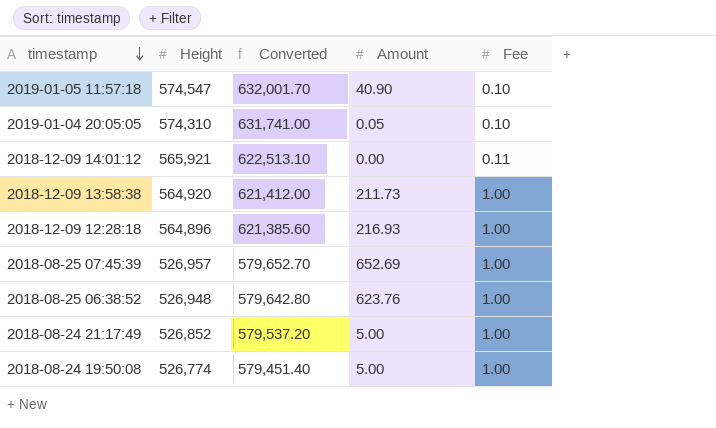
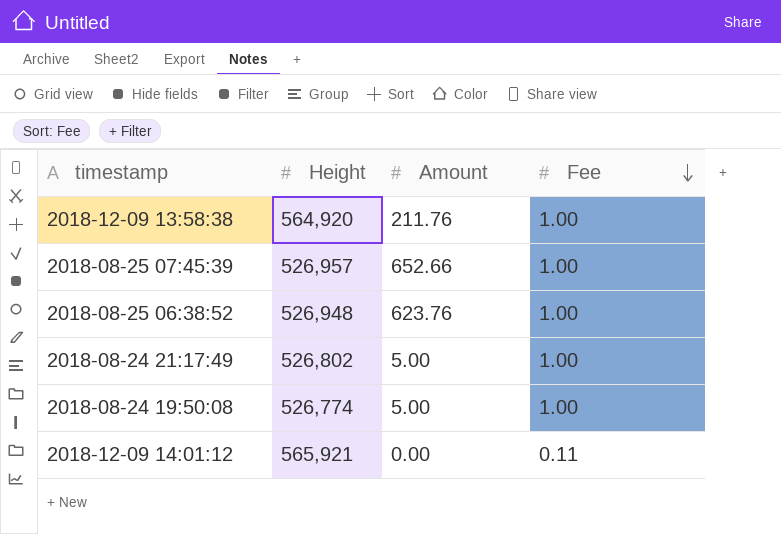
row order: timestamp descending -> Fee descending
column Converted | formula: [Height] * 1.1 -> none
row 2019-01-05 11:57:18: 574,547 | 632,001.70 | 40.90 | 0.10 -> none
row 2019-01-04 20:05:05: 574,310 | 631,741.00 | 0.05 | 0.10 -> none
row 2018-12-09 12:28:18: 564,896 | 621,385.60 | 216.93 | 1.00 -> none
2018-12-09 13:58:38 | Amount: 211.73 -> 211.76
2018-08-25 07:45:39 | Amount: 652.69 -> 652.66
2018-08-24 21:17:49 | Height: 526,852 -> 526,802

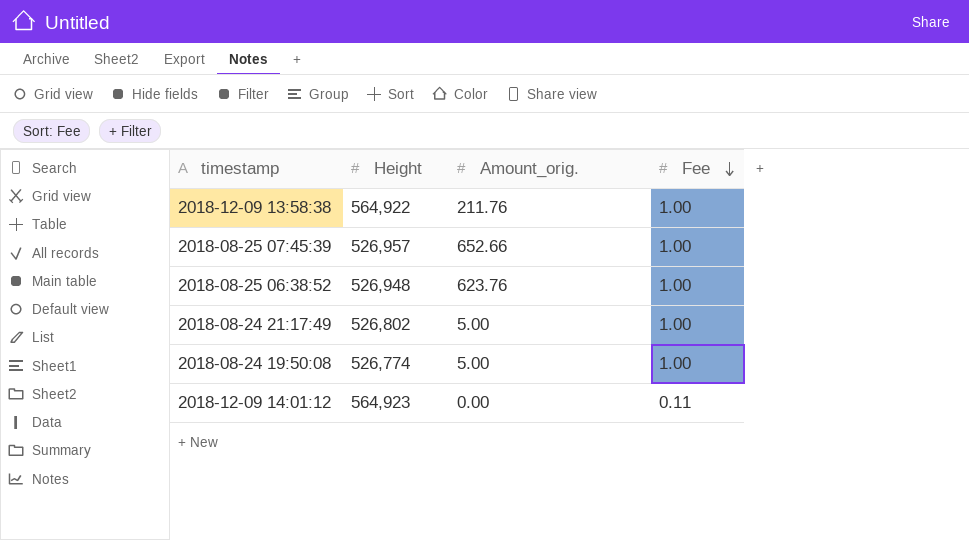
column name: Amount -> Amount_orig.
2018-12-09 13:58:38 | Height: 564,920 -> 564,922
2018-12-09 14:01:12 | Height: 565,921 -> 564,923

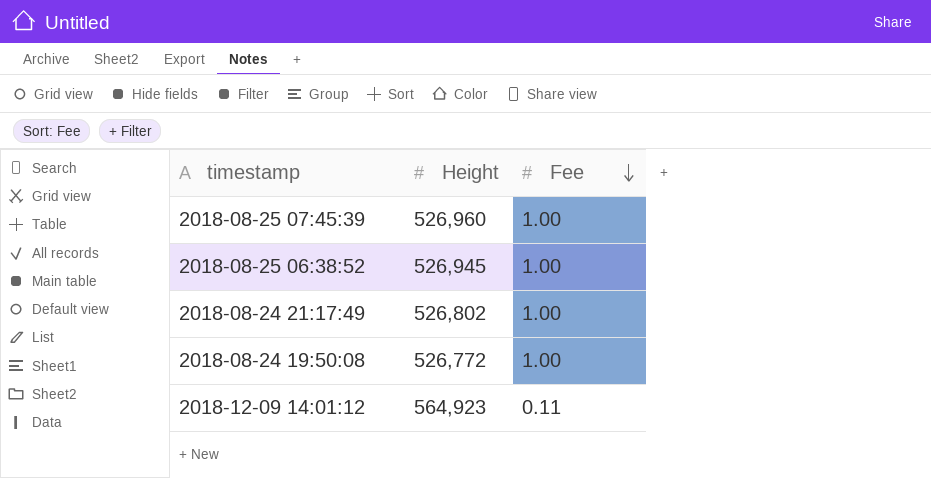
column Amount_orig. | position: 3 -> none
row 2018-12-09 13:58:38: 564,922 | 211.76 | 1.00 -> none
2018-08-25 07:45:39 | Height: 526,957 -> 526,960
2018-08-25 06:38:52 | Height: 526,948 -> 526,945
2018-08-24 19:50:08 | Height: 526,774 -> 526,772

